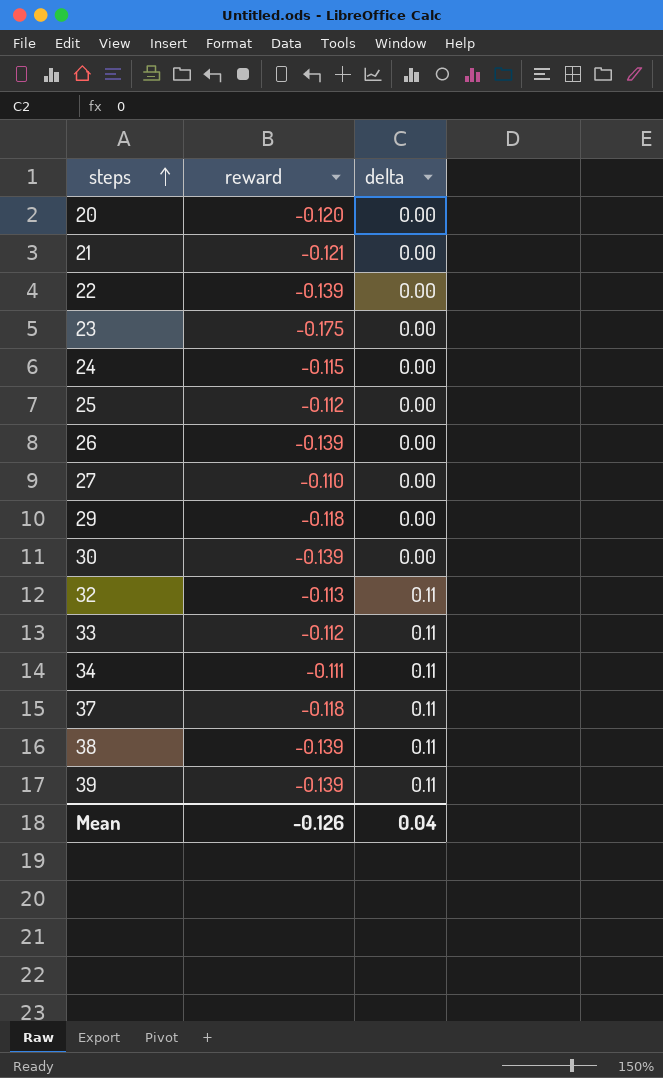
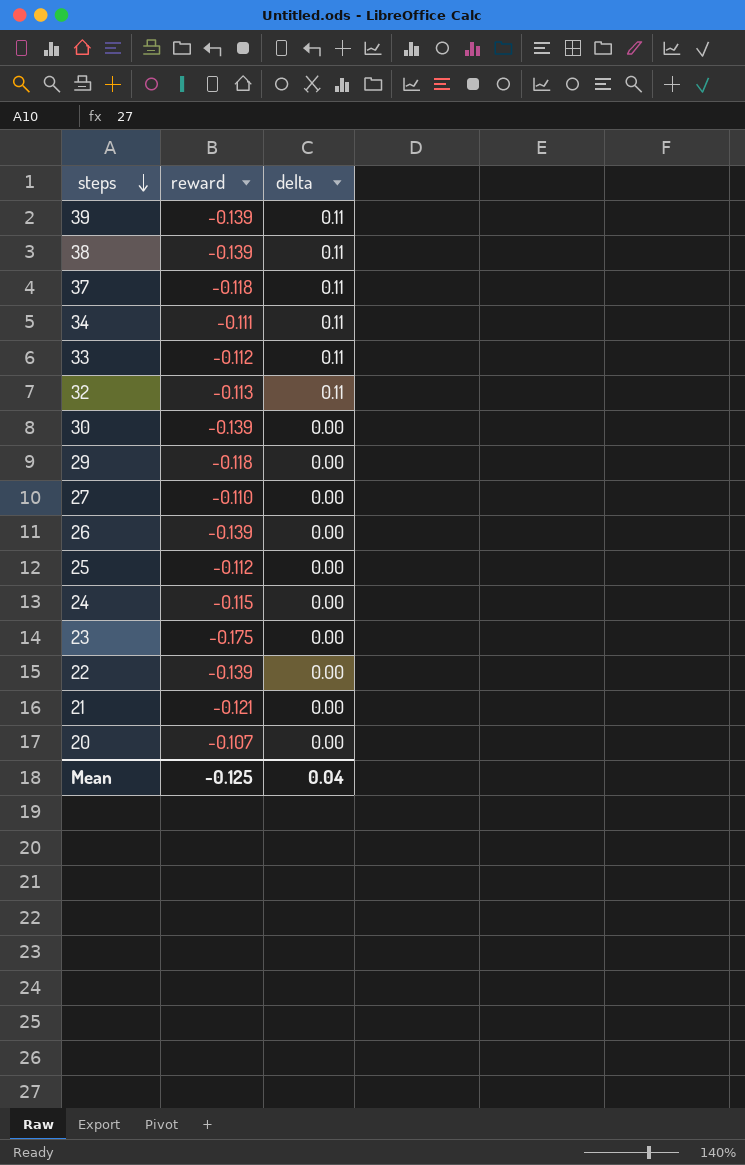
row order: steps ascending -> steps descending
20 | reward: -0.120 -> -0.107
Mean | reward: -0.126 -> -0.125

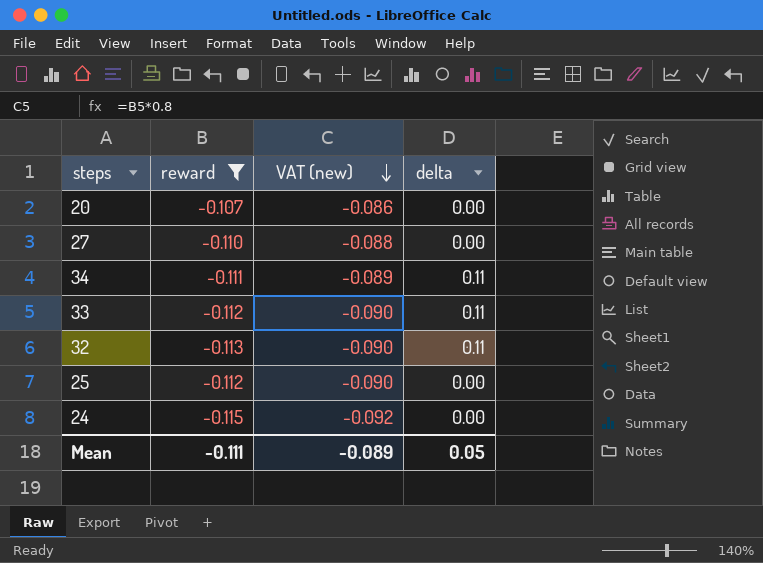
filter: none -> reward >= -0.115
row order: steps descending -> VAT (new) descending
column VAT (new) | formula: none -> [reward] * 0.8
Mean | reward: -0.125 -> -0.111
Mean | delta: 0.04 -> 0.05

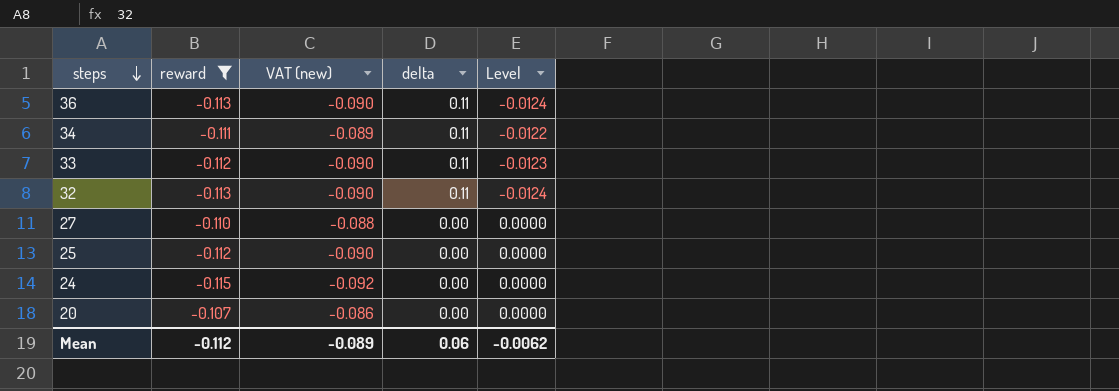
row order: VAT (new) descending -> steps descending
column Level | formula: none -> [reward] * [delta]
row 36: none -> -0.113 | -0.090 | 0.11 | -0.0124
Mean | reward: -0.111 -> -0.112
Mean | delta: 0.05 -> 0.06

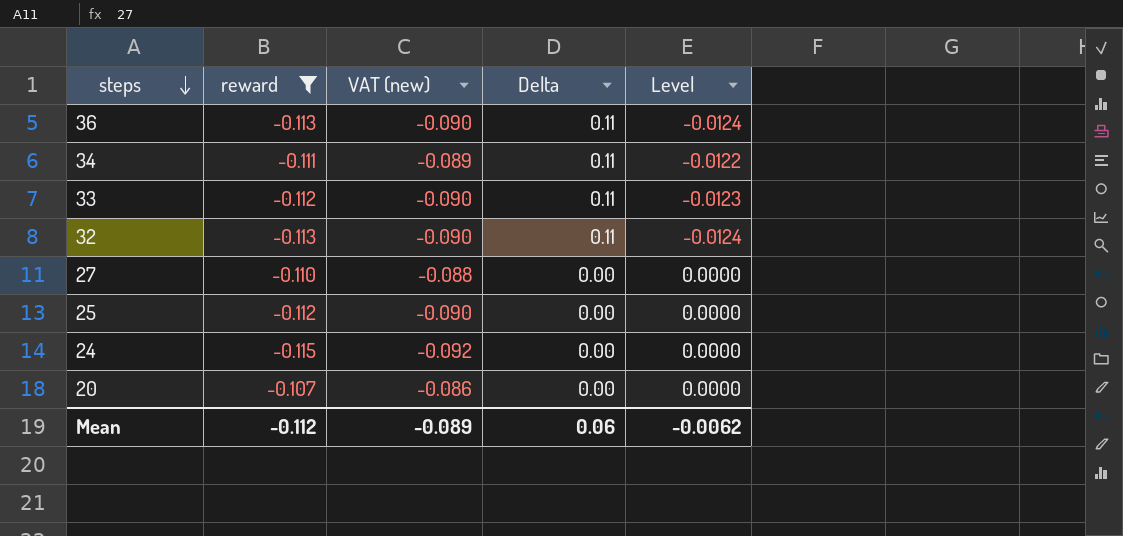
column name: delta -> Delta

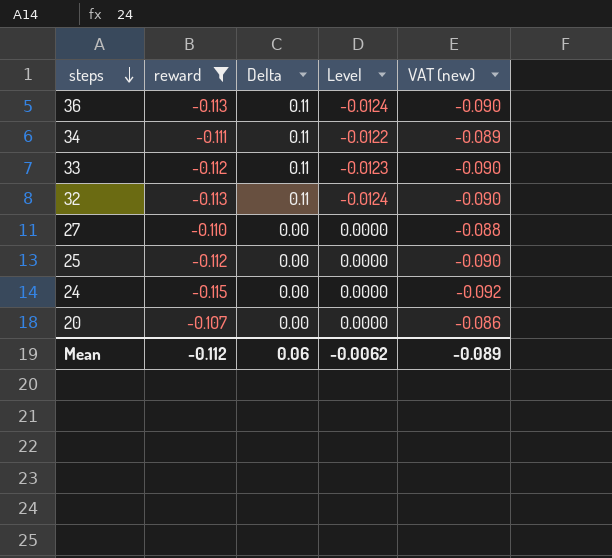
column VAT (new) | position: 3 -> 5

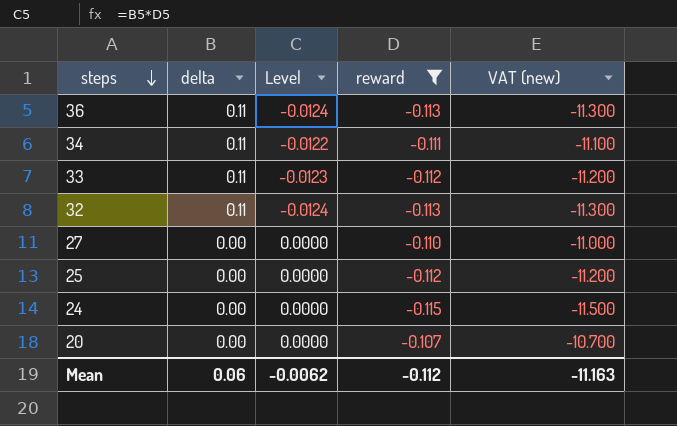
column name: Delta -> delta
column reward | position: 2 -> 4
column VAT (new) | formula: [reward] * 0.8 -> [reward] * 100
Mean | VAT (new): -0.089 -> -11.163

